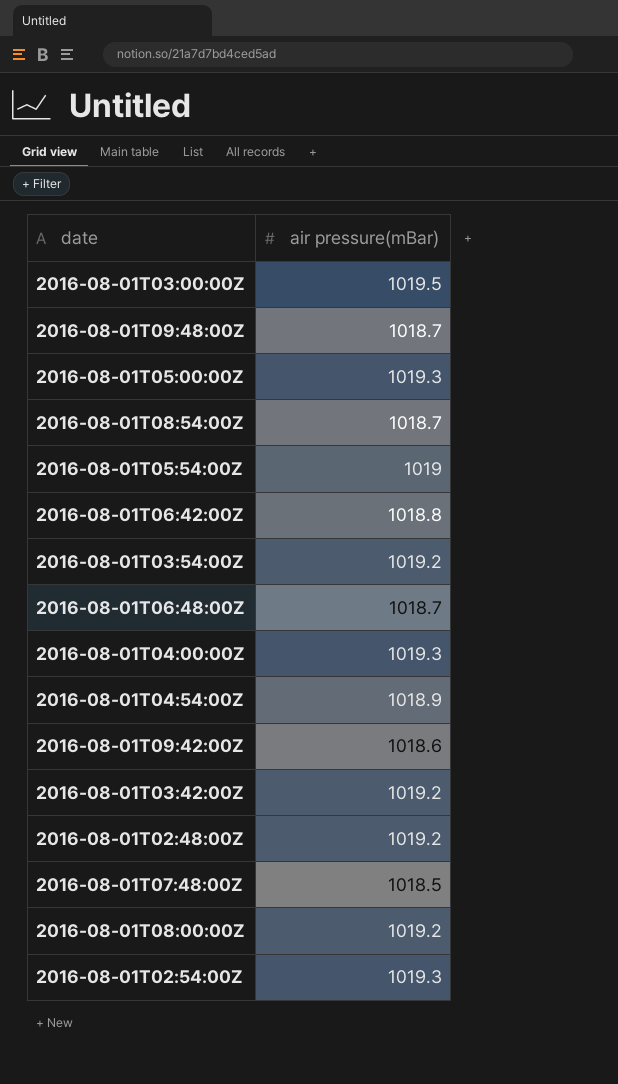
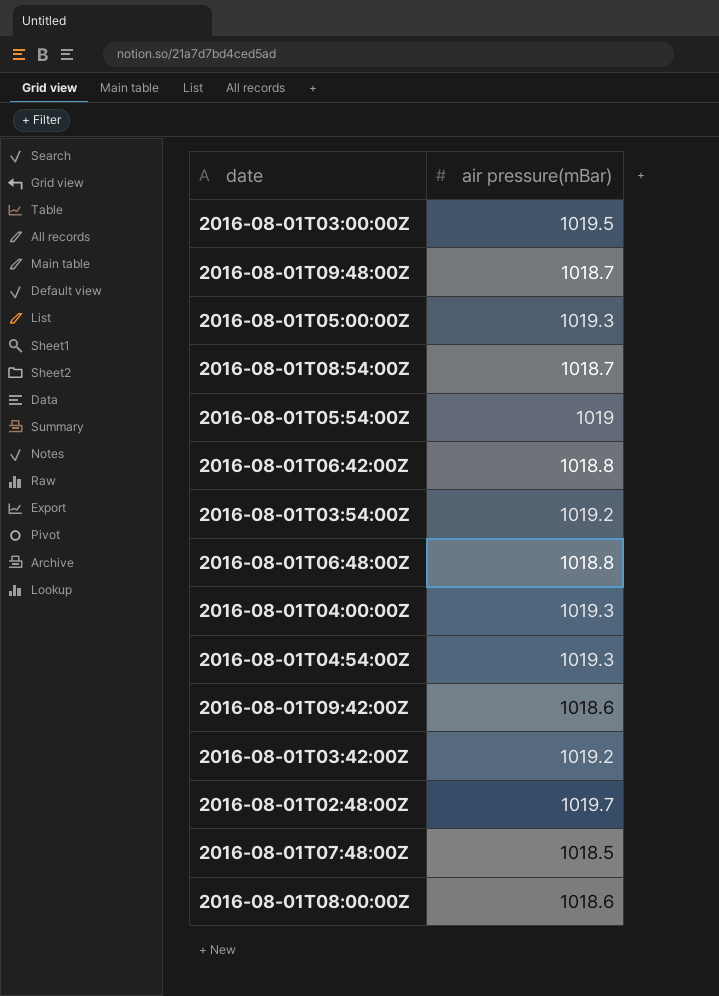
row 2016-08-01T02:54:00Z: 1019.3 -> none
2016-08-01T06:48:00Z | air pressure(mBar): 1018.7 -> 1018.8
2016-08-01T04:54:00Z | air pressure(mBar): 1018.9 -> 1019.3
2016-08-01T02:48:00Z | air pressure(mBar): 1019.2 -> 1019.7
2016-08-01T08:00:00Z | air pressure(mBar): 1019.2 -> 1018.6

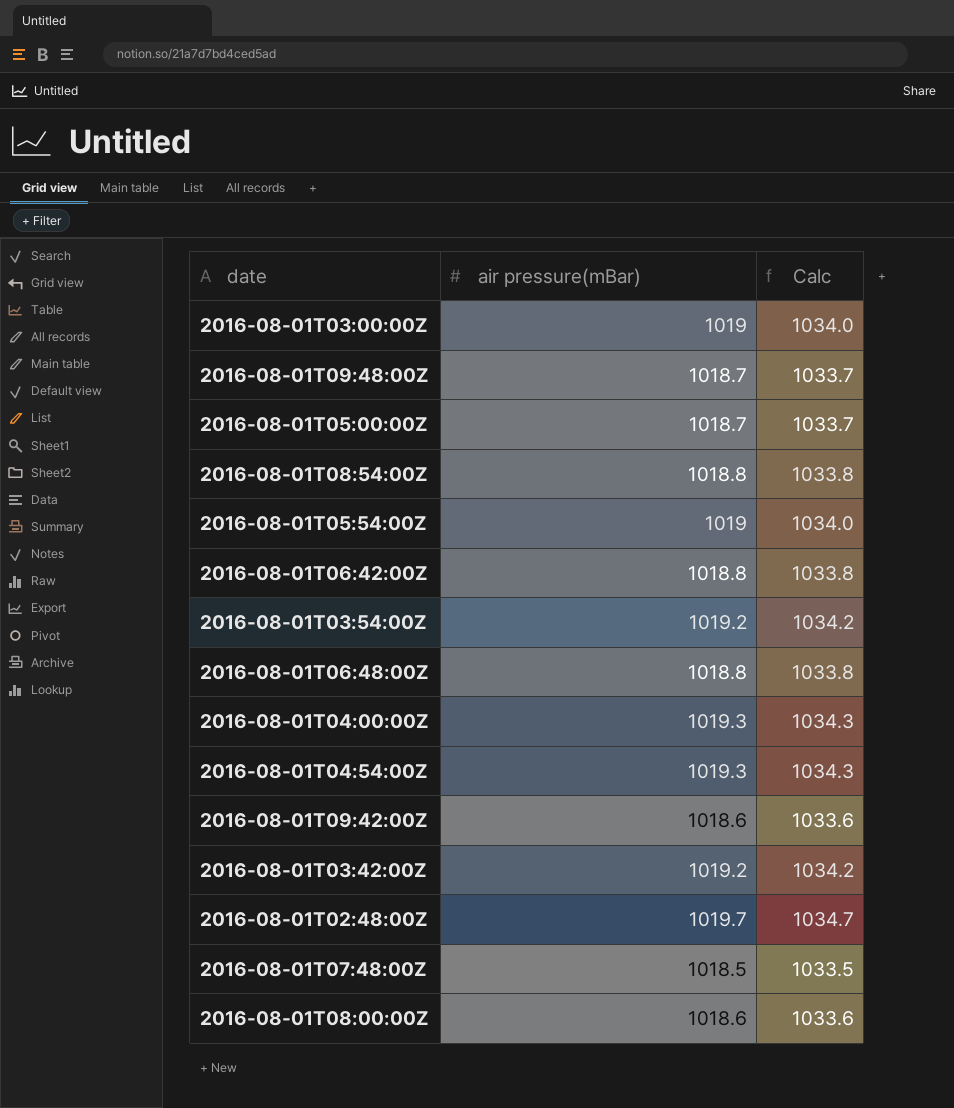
column Calc | formula: none -> [air pressure(mBar)] + 15
2016-08-01T03:00:00Z | air pressure(mBar): 1019.5 -> 1019
2016-08-01T05:00:00Z | air pressure(mBar): 1019.3 -> 1018.7
2016-08-01T08:54:00Z | air pressure(mBar): 1018.7 -> 1018.8

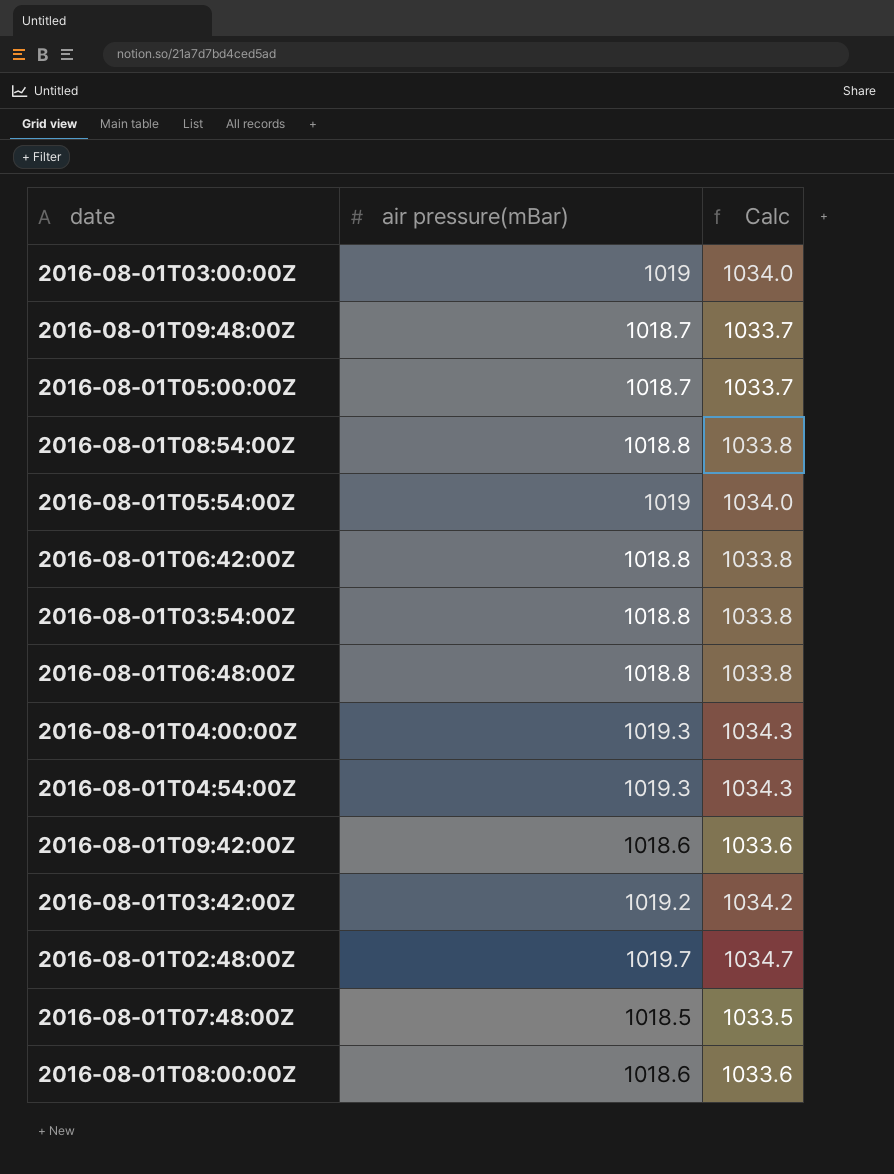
2016-08-01T03:54:00Z | air pressure(mBar): 1019.2 -> 1018.8
2016-08-01T03:54:00Z | Calc: 1034.2 -> 1033.8

